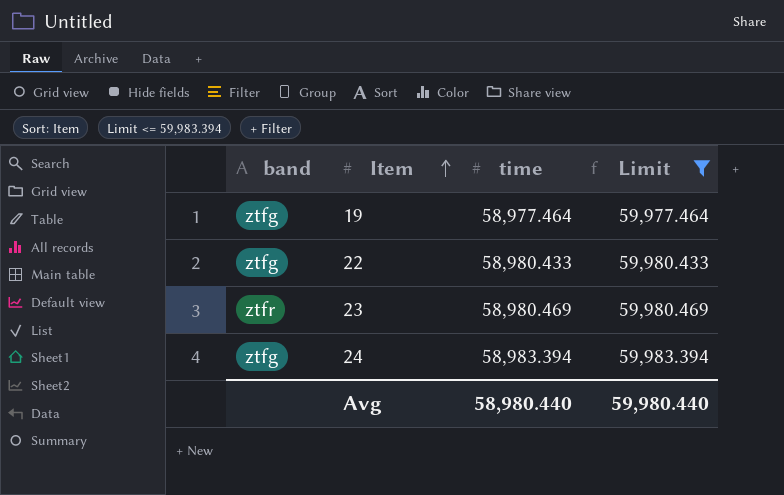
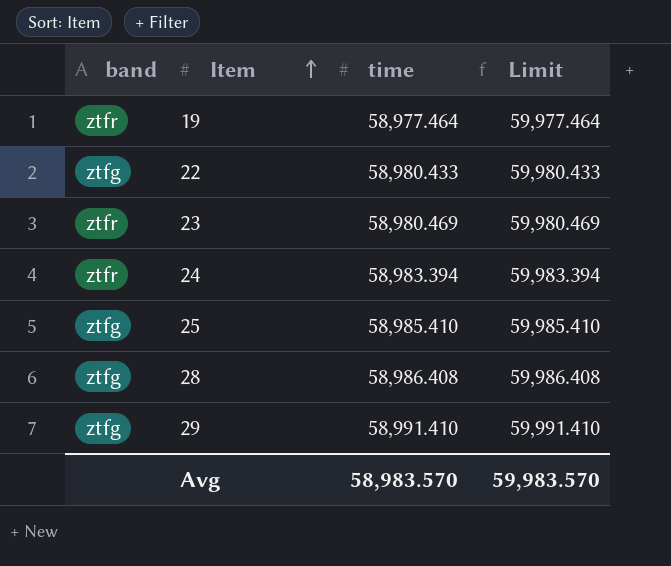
filter: Limit <= 59,983.394 -> none
19 | band: ztfg -> ztfr
24 | band: ztfg -> ztfr
Avg | time: 58,980.440 -> 58,983.570
Avg | Limit: 59,980.440 -> 59,983.570

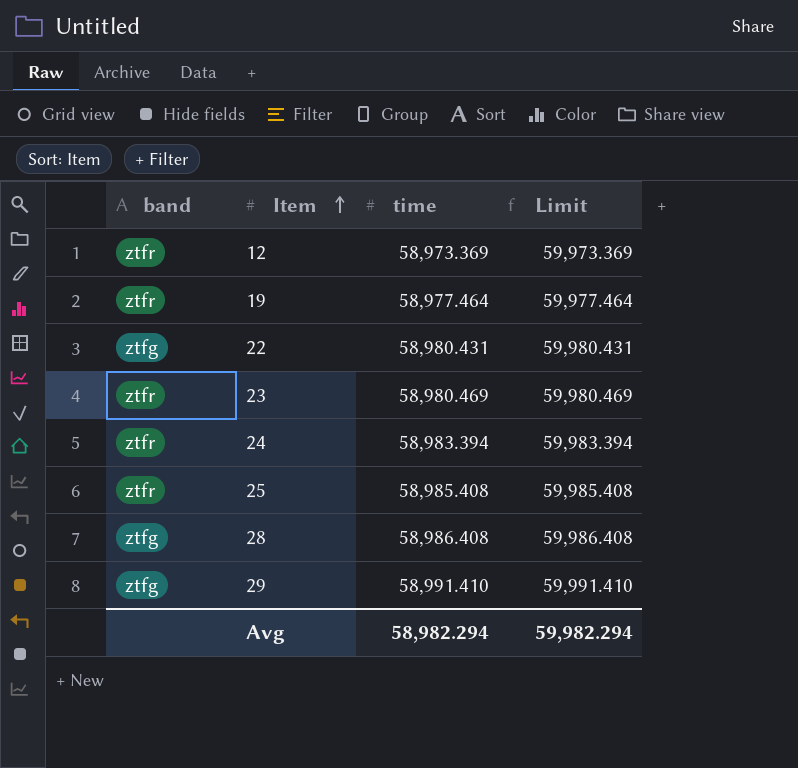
row 12: none -> ztfr | 58,973.369 | 59,973.369
22 | time: 58,980.433 -> 58,980.431
22 | Limit: 59,980.433 -> 59,980.431
25 | band: ztfg -> ztfr
25 | time: 58,985.410 -> 58,985.408
25 | Limit: 59,985.410 -> 59,985.408
Avg | time: 58,983.570 -> 58,982.294
Avg | Limit: 59,983.570 -> 59,982.294

